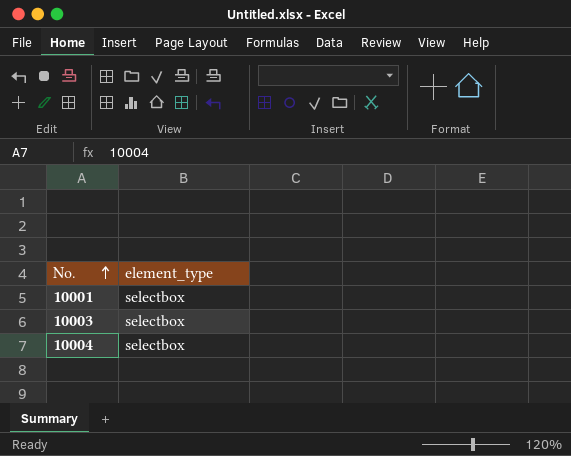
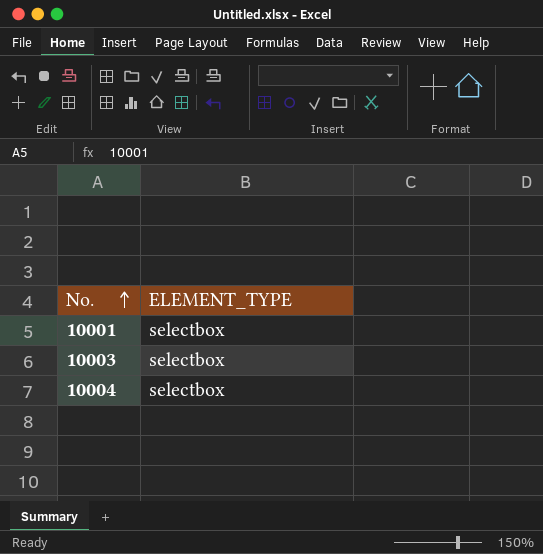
column name: element_type -> ELEMENT_TYPE

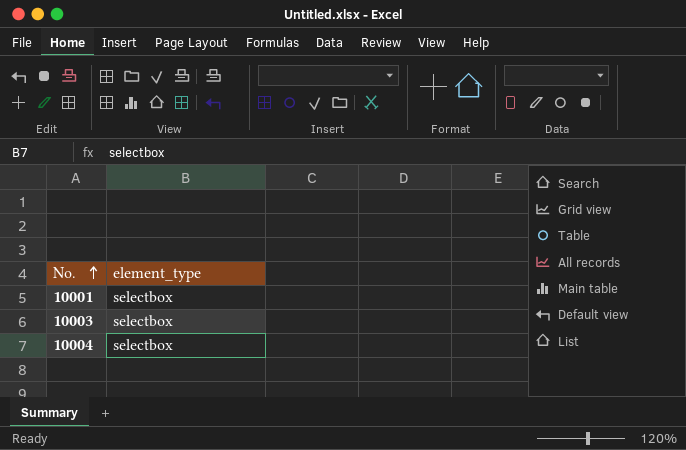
column name: ELEMENT_TYPE -> element_type

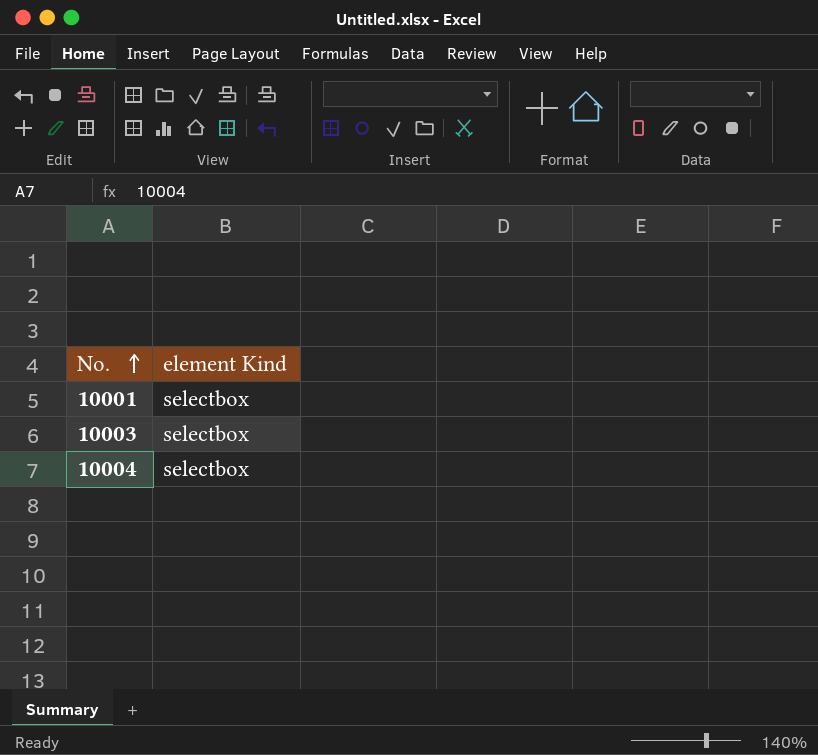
column name: element_type -> element Kind

